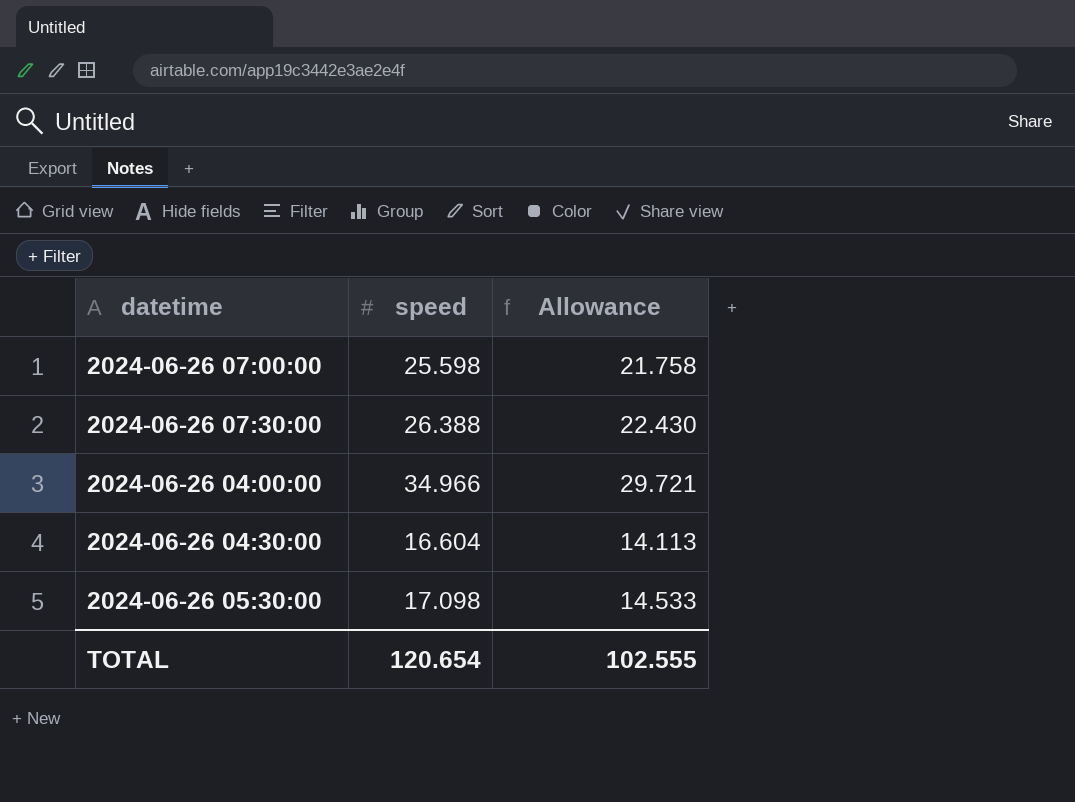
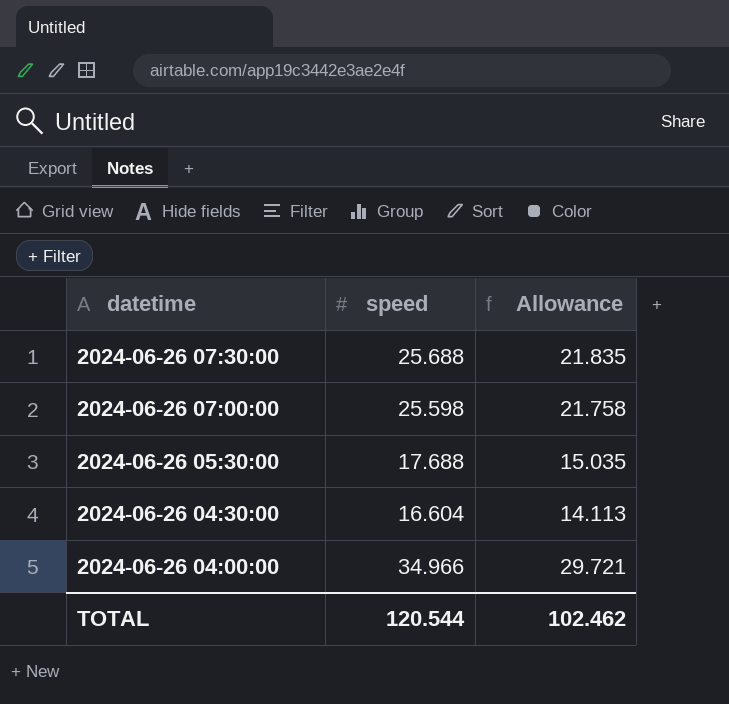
row order: none -> datetime descending
2024-06-26 07:30:00 | speed: 26.388 -> 25.688
2024-06-26 07:30:00 | Allowance: 22.430 -> 21.835
2024-06-26 05:30:00 | speed: 17.098 -> 17.688
2024-06-26 05:30:00 | Allowance: 14.533 -> 15.035
TOTAL | speed: 120.654 -> 120.544
TOTAL | Allowance: 102.555 -> 102.462

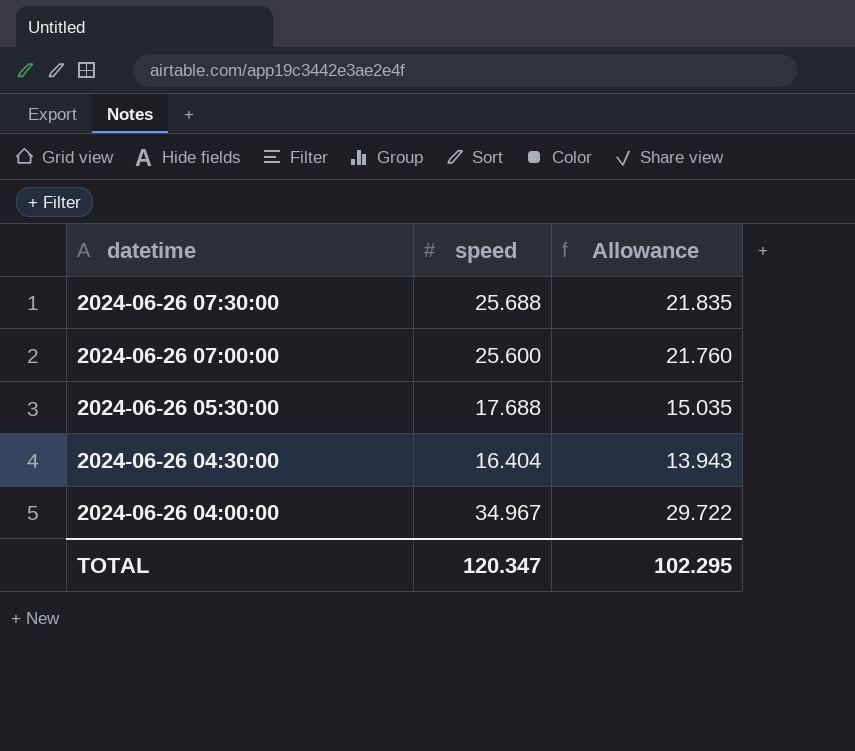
2024-06-26 07:00:00 | speed: 25.598 -> 25.600
2024-06-26 07:00:00 | Allowance: 21.758 -> 21.760
2024-06-26 04:30:00 | speed: 16.604 -> 16.404
2024-06-26 04:30:00 | Allowance: 14.113 -> 13.943
2024-06-26 04:00:00 | speed: 34.966 -> 34.967
2024-06-26 04:00:00 | Allowance: 29.721 -> 29.722
TOTAL | speed: 120.544 -> 120.347
TOTAL | Allowance: 102.462 -> 102.295

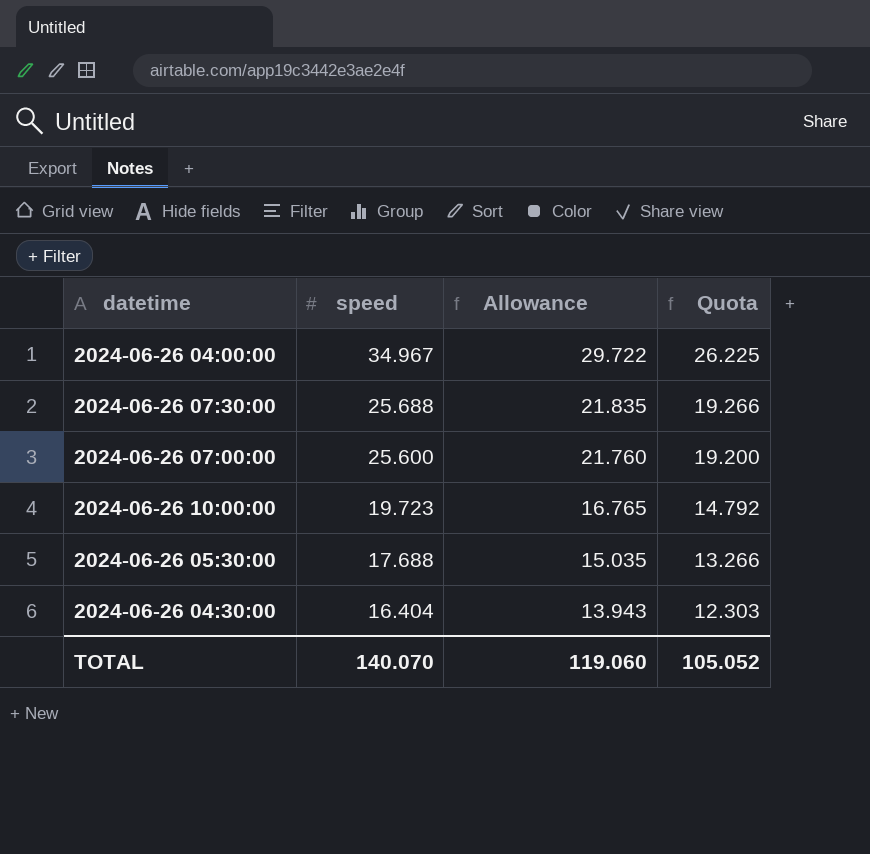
row order: datetime descending -> speed descending
column Quota | formula: none -> [speed] * 0.75
row 2024-06-26 10:00:00: none -> 19.723 | 16.765 | 14.792
TOTAL | speed: 120.347 -> 140.070
TOTAL | Allowance: 102.295 -> 119.060

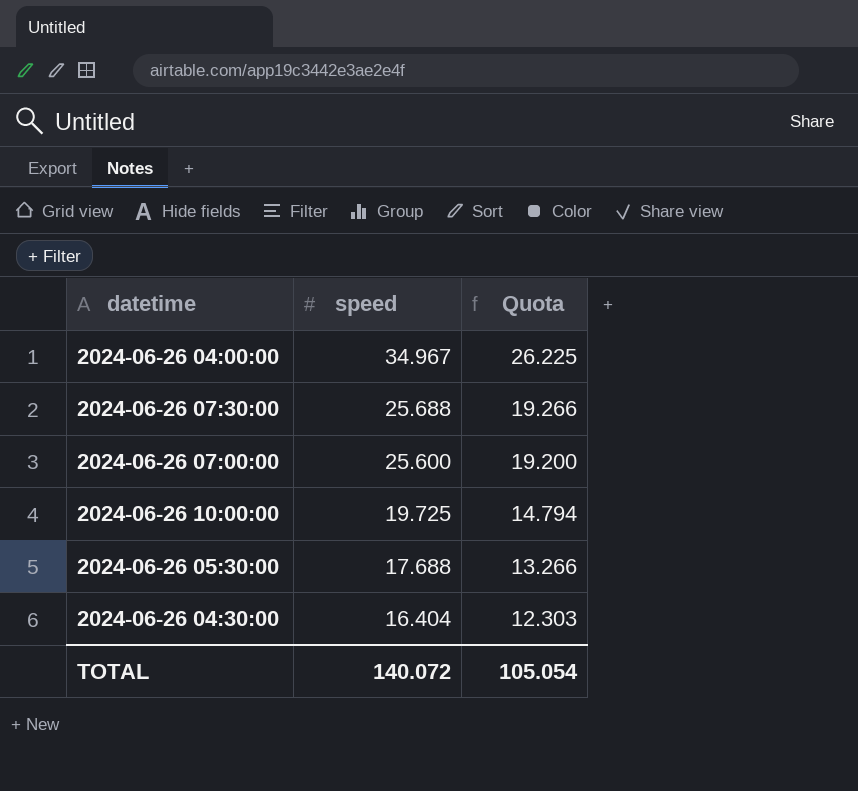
column Allowance | formula: [speed] * 0.85 -> none
2024-06-26 10:00:00 | speed: 19.723 -> 19.725
2024-06-26 10:00:00 | Quota: 14.792 -> 14.794
TOTAL | speed: 140.070 -> 140.072
TOTAL | Quota: 105.052 -> 105.054

